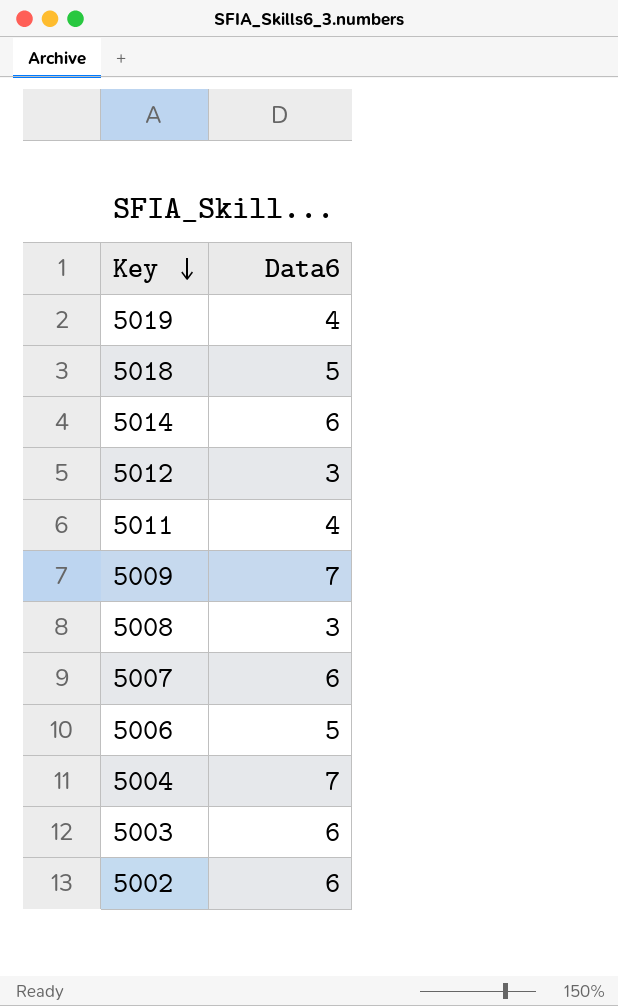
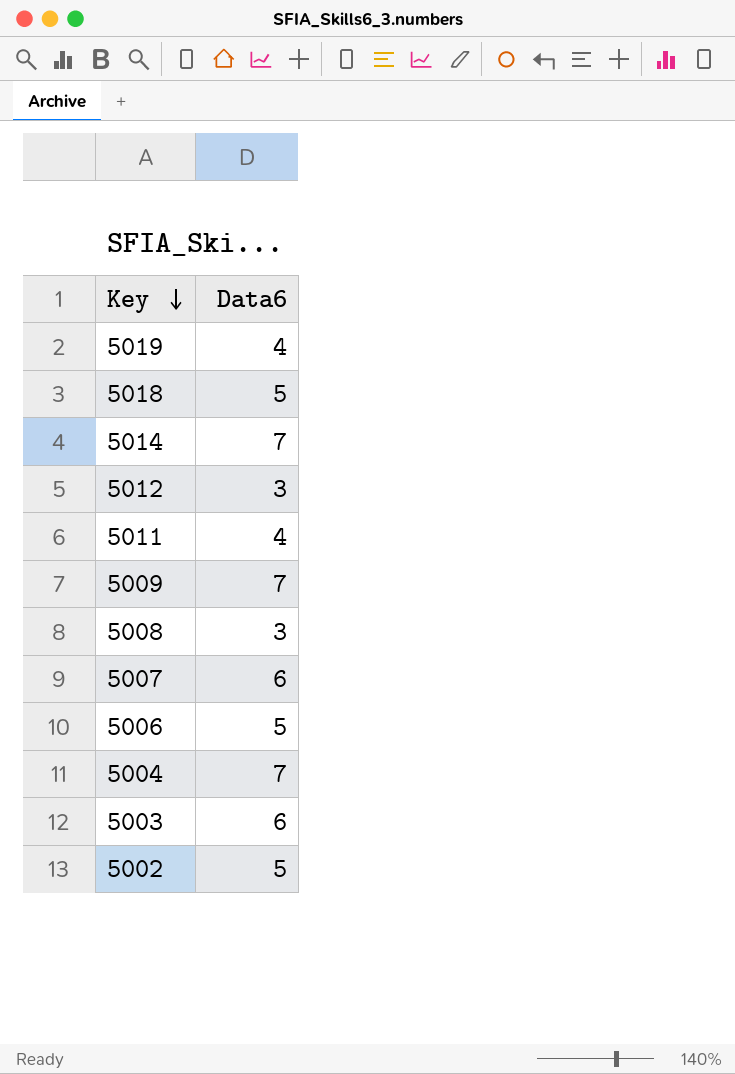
5014 | Data6: 6 -> 7
5002 | Data6: 6 -> 5

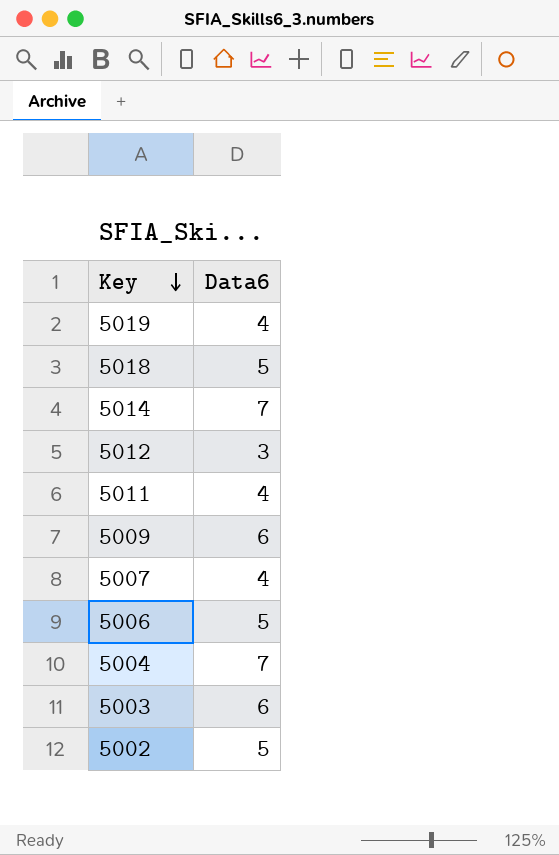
row 5008: 3 -> none
5009 | Data6: 7 -> 6
5007 | Data6: 6 -> 4

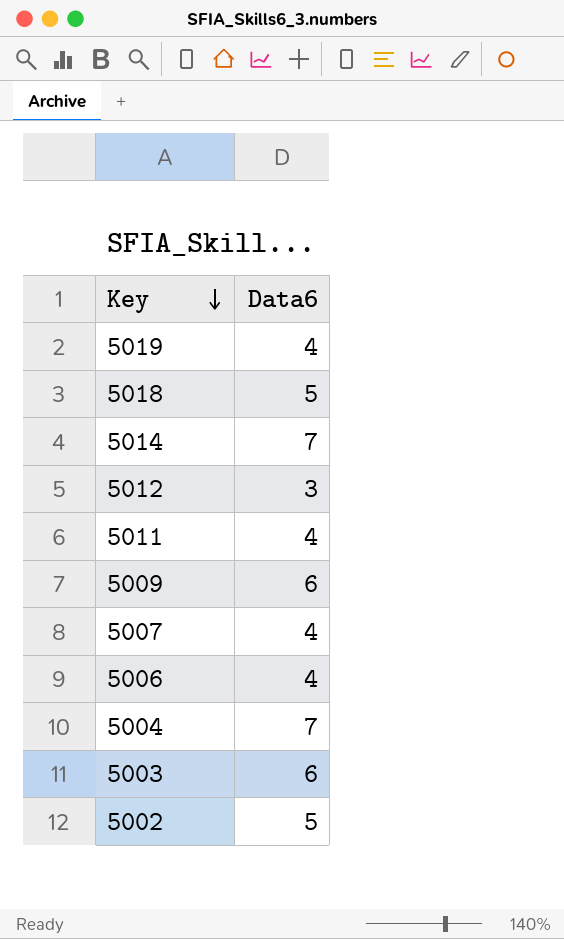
5006 | Data6: 5 -> 4

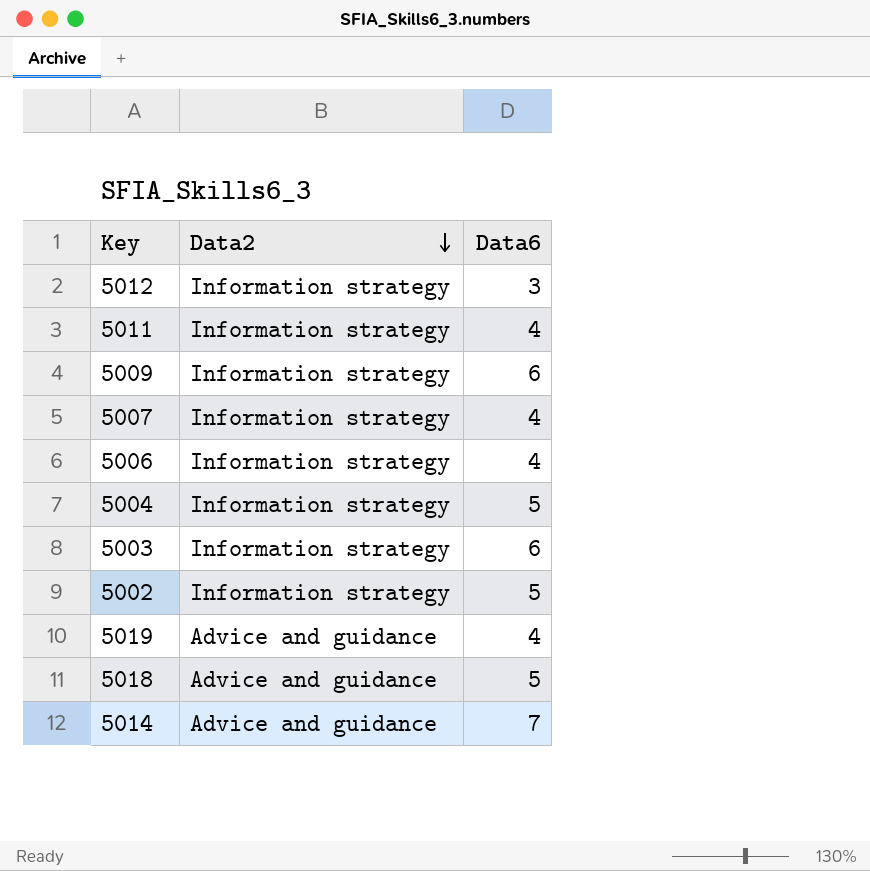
row order: Key descending -> Data2 descending
column Data2 | position: none -> 2
5004 | Data6: 7 -> 5

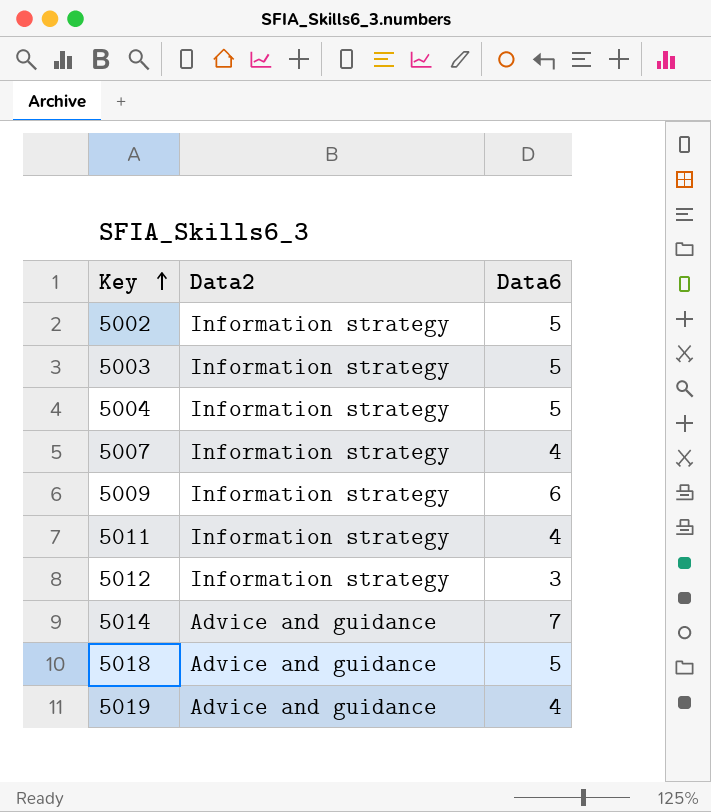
row order: Data2 descending -> Key ascending
row 5006: Information strategy | 4 -> none
5003 | Data6: 6 -> 5

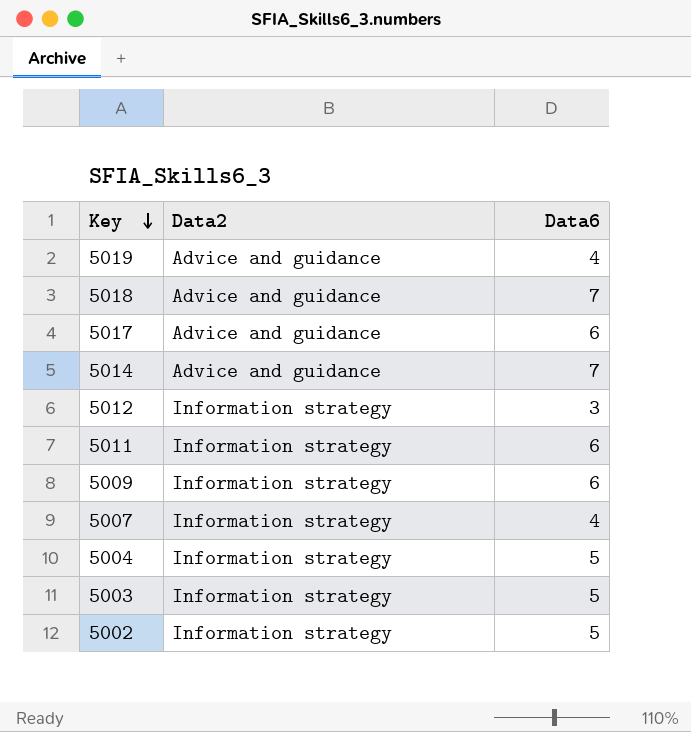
row order: Key ascending -> Key descending
5018 | Data6: 5 -> 7
row 5017: none -> Advice and guidance | 6
5011 | Data6: 4 -> 6

